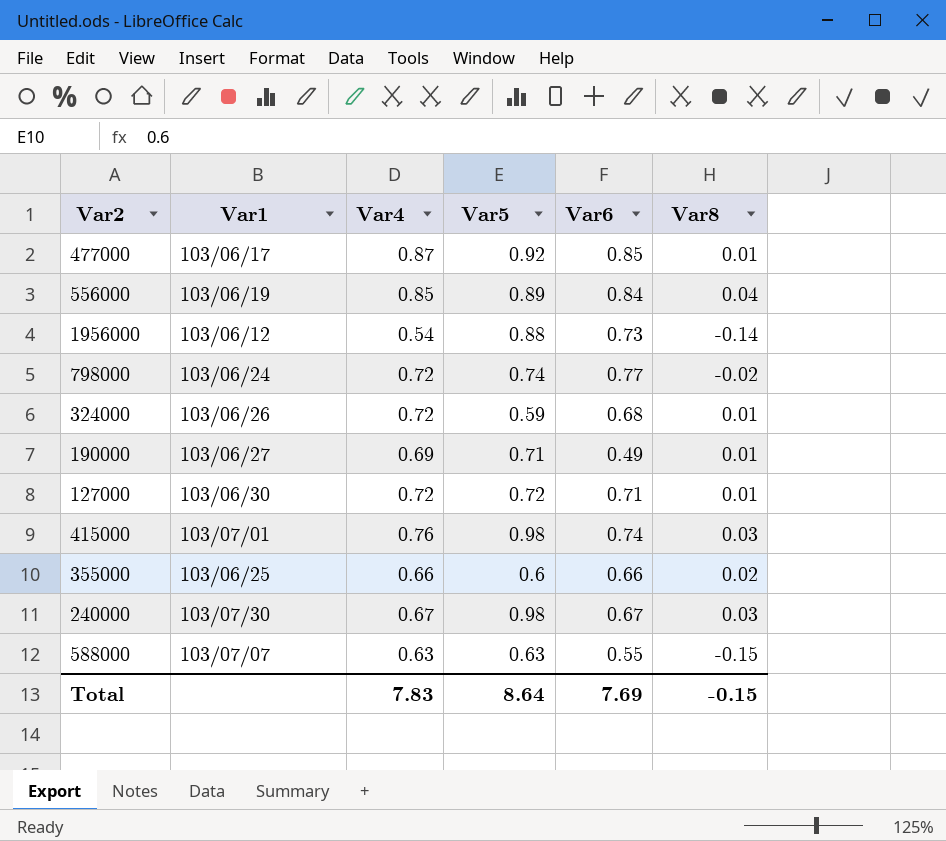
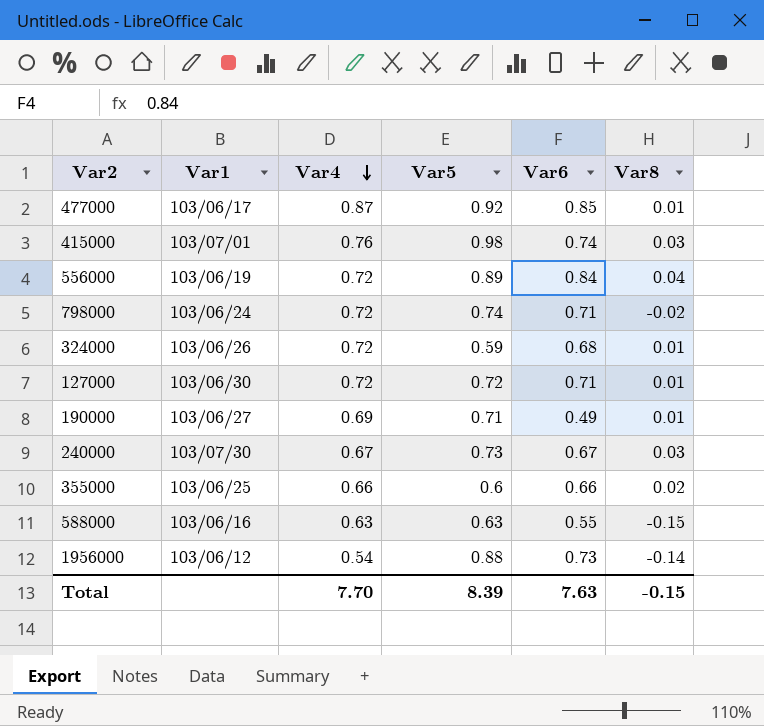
row order: none -> Var4 descending
556000 | Var4: 0.85 -> 0.72
798000 | Var6: 0.77 -> 0.71
240000 | Var5: 0.98 -> 0.73
588000 | Var1: 103/07/07 -> 103/06/16
Total | Var4: 7.83 -> 7.70
Total | Var5: 8.64 -> 8.39
Total | Var6: 7.69 -> 7.63

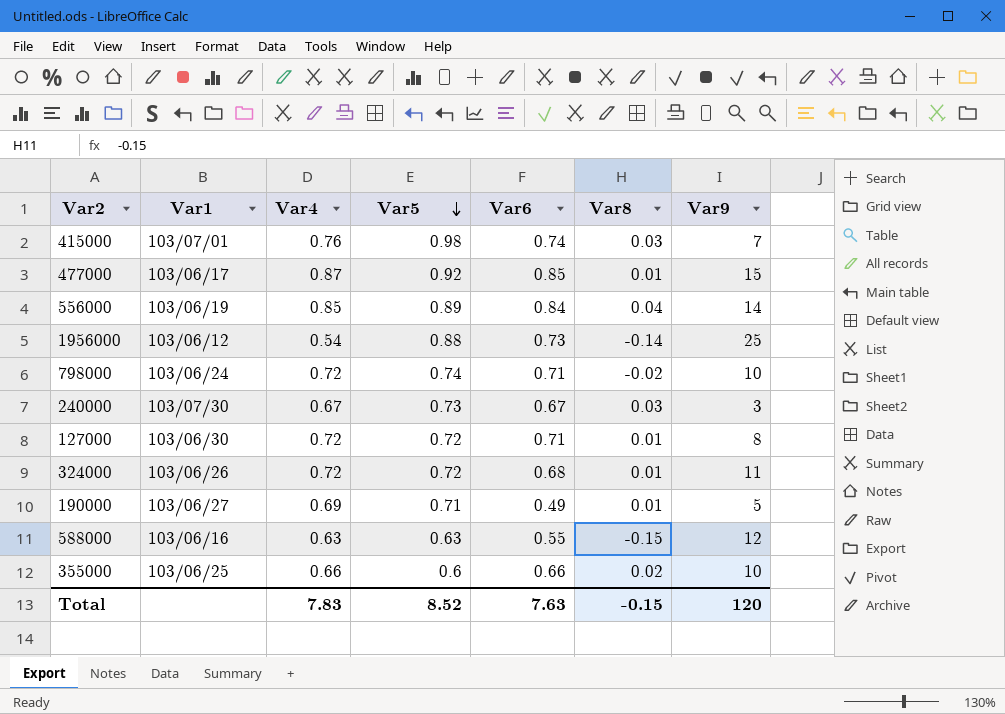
row order: Var4 descending -> Var5 descending
column Var9 | position: none -> 7
556000 | Var4: 0.72 -> 0.85
324000 | Var5: 0.59 -> 0.72
Total | Var4: 7.70 -> 7.83
Total | Var5: 8.39 -> 8.52

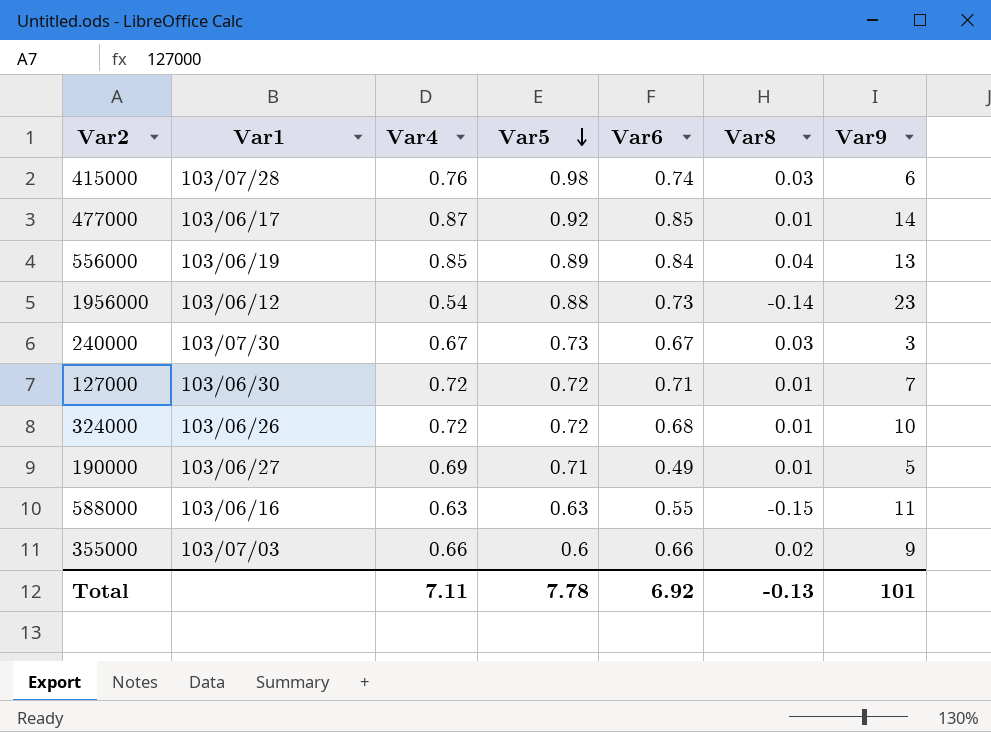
row 798000: 103/06/24 | 0.72 | 0.74 | 0.71 | -0.02 | 10 -> none
415000 | Var1: 103/07/01 -> 103/07/28
415000 | Var9: 7 -> 6
477000 | Var9: 15 -> 14
556000 | Var9: 14 -> 13
1956000 | Var9: 25 -> 23
127000 | Var9: 8 -> 7
324000 | Var9: 11 -> 10
588000 | Var9: 12 -> 11
355000 | Var1: 103/06/25 -> 103/07/03
355000 | Var9: 10 -> 9
Total | Var4: 7.83 -> 7.11
Total | Var5: 8.52 -> 7.78
Total | Var6: 7.63 -> 6.92
Total | Var8: -0.15 -> -0.13
Total | Var9: 120 -> 101

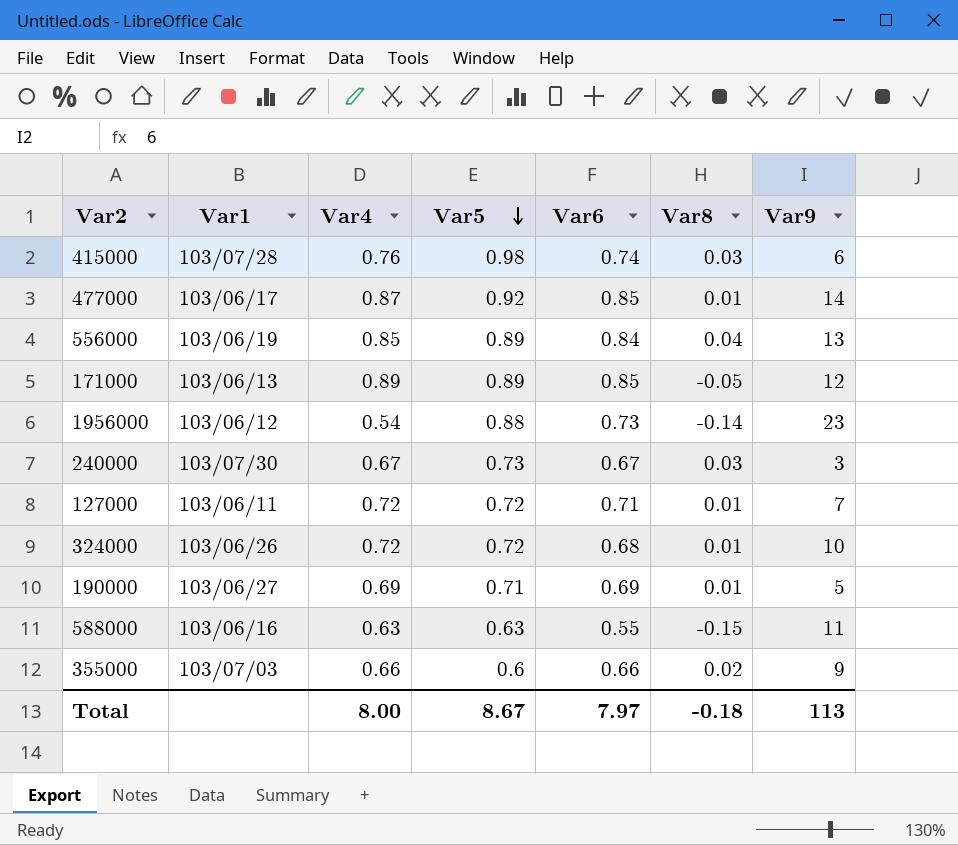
row 171000: none -> 103/06/13 | 0.89 | 0.89 | 0.85 | -0.05 | 12
127000 | Var1: 103/06/30 -> 103/06/11
190000 | Var6: 0.49 -> 0.69
Total | Var4: 7.11 -> 8.00
Total | Var5: 7.78 -> 8.67
Total | Var6: 6.92 -> 7.97
Total | Var8: -0.13 -> -0.18
Total | Var9: 101 -> 113

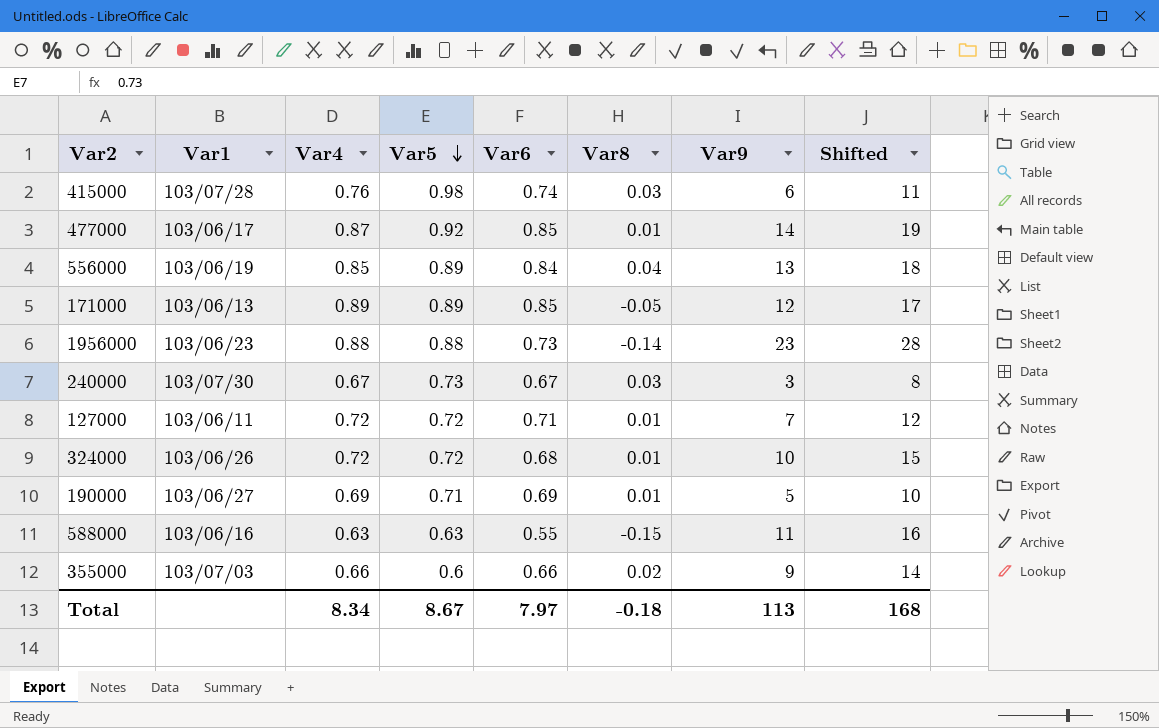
column Shifted | formula: none -> [Var9] + 5
1956000 | Var1: 103/06/12 -> 103/06/23
1956000 | Var4: 0.54 -> 0.88
Total | Var4: 8.00 -> 8.34

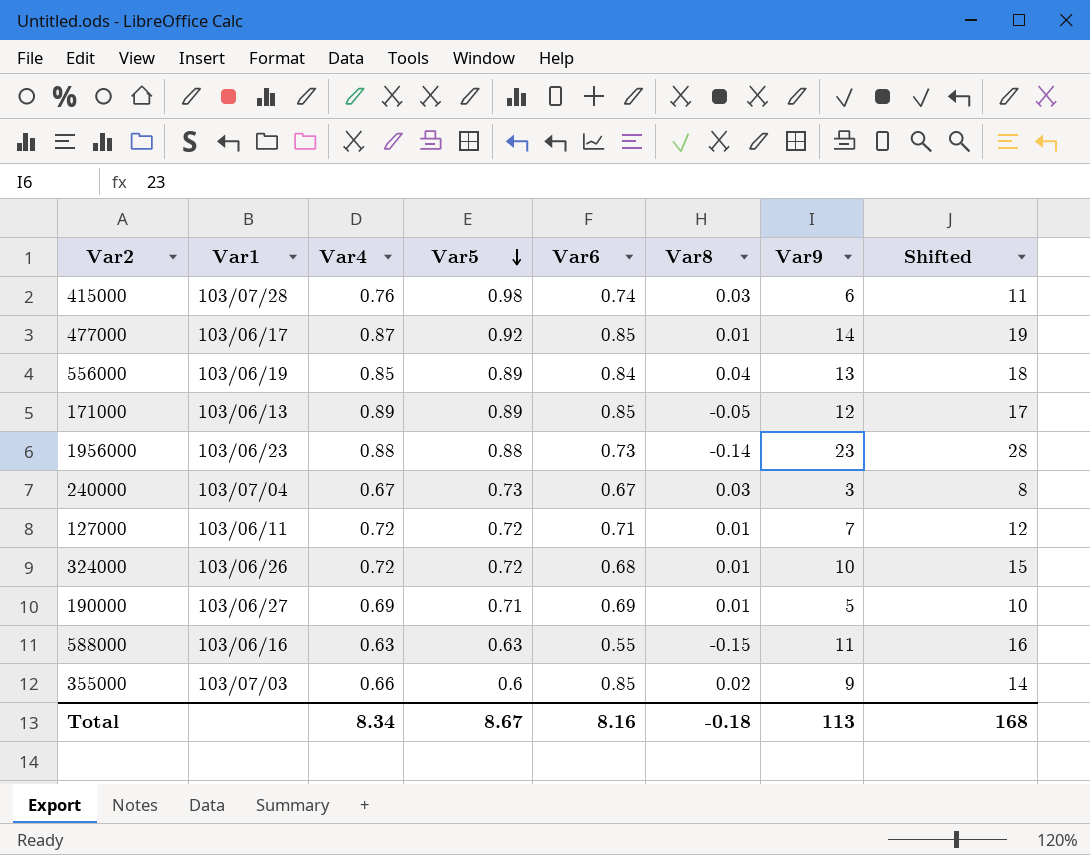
240000 | Var1: 103/07/30 -> 103/07/04
355000 | Var6: 0.66 -> 0.85
Total | Var6: 7.97 -> 8.16

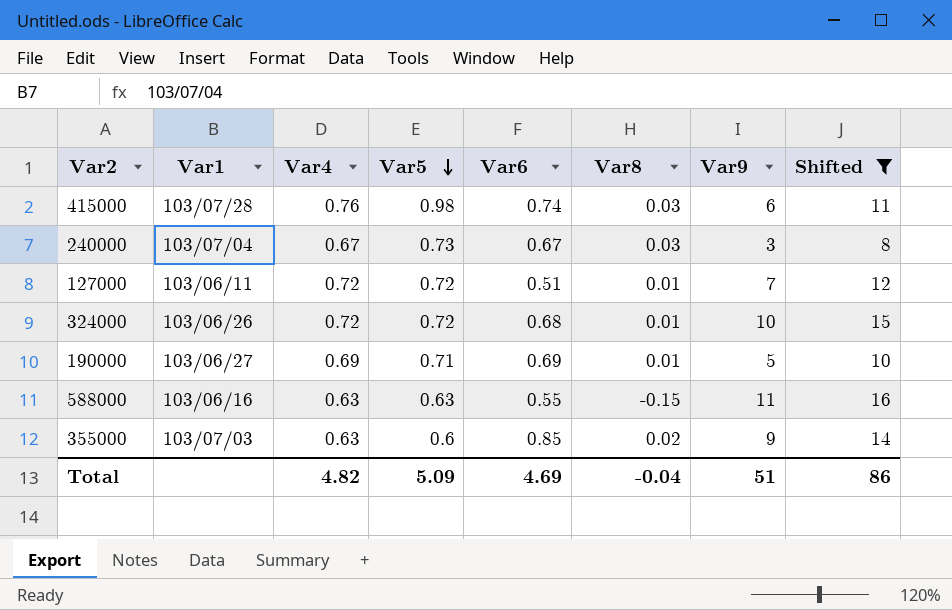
filter: none -> Shifted <= 16
127000 | Var6: 0.71 -> 0.51
355000 | Var4: 0.66 -> 0.63
Total | Var4: 8.34 -> 4.82
Total | Var5: 8.67 -> 5.09
Total | Var6: 8.16 -> 4.69
Total | Var8: -0.18 -> -0.04
Total | Var9: 113 -> 51
Total | Shifted: 168 -> 86

